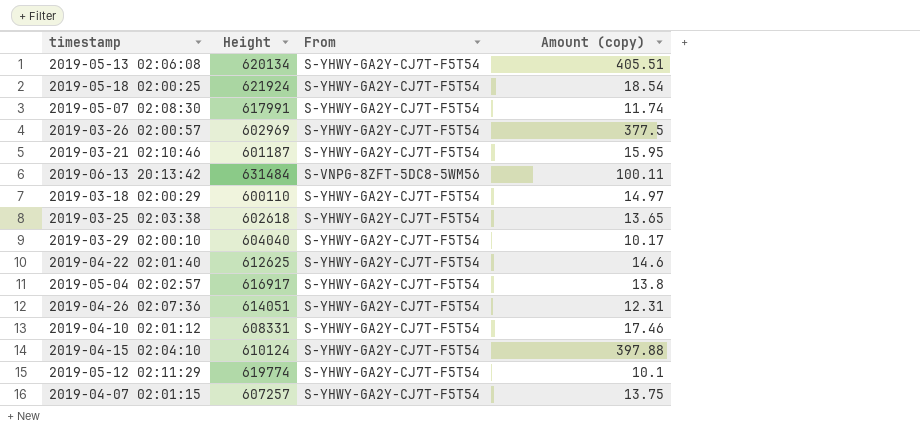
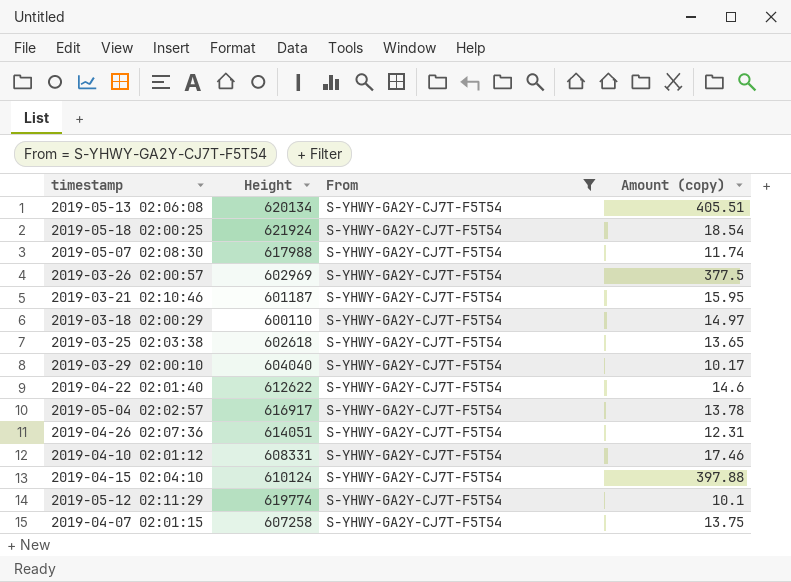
filter: none -> From = S-YHWY-GA2Y-CJ7T-F5T54
2019-05-07 02:08:30 | Height: 617991 -> 617988
2019-04-22 02:01:40 | Height: 612625 -> 612622
2019-05-04 02:02:57 | Amount (copy): 13.8 -> 13.78
2019-04-07 02:01:15 | Height: 607257 -> 607258

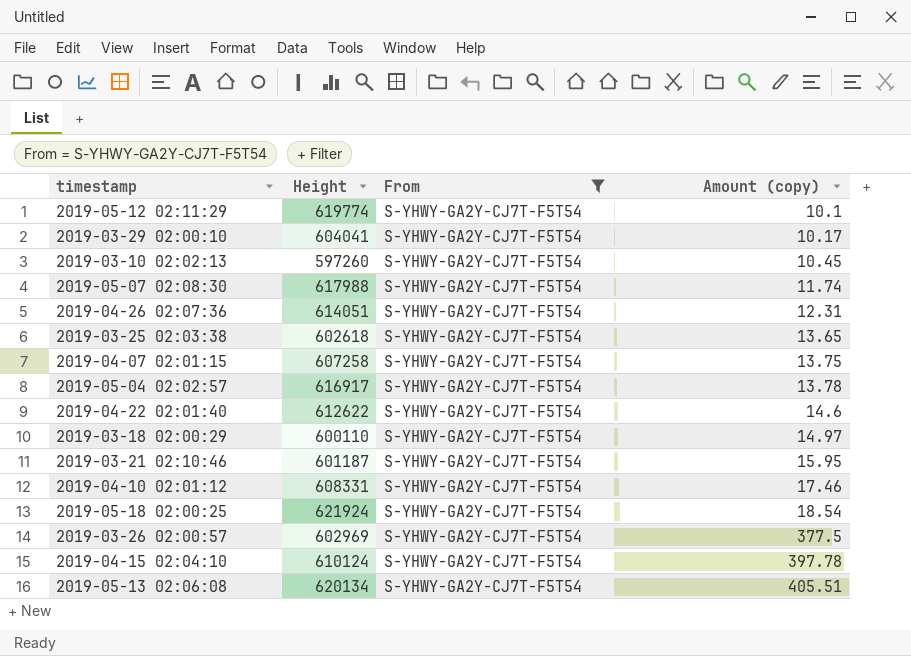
row order: none -> Amount (copy) ascending
2019-03-29 02:00:10 | Height: 604040 -> 604041
row 2019-03-10 02:02:13: none -> 597260 | S-YHWY-GA2Y-CJ7T-F5T54 | 10.45
2019-04-15 02:04:10 | Amount (copy): 397.88 -> 397.78

